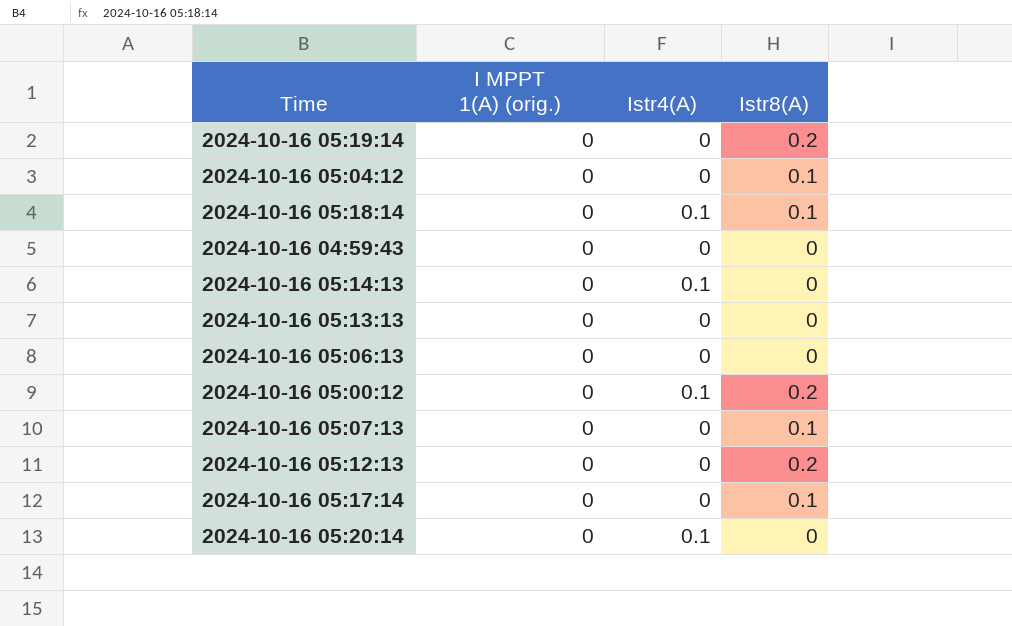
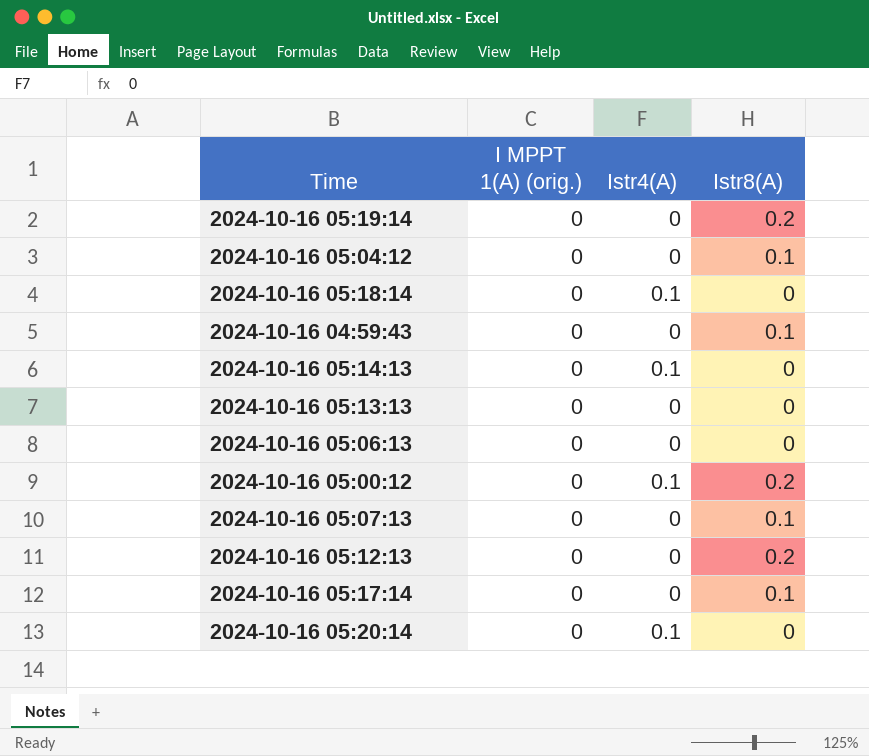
2024-10-16 05:18:14 | Istr8(A): 0.1 -> 0
2024-10-16 04:59:43 | Istr8(A): 0 -> 0.1

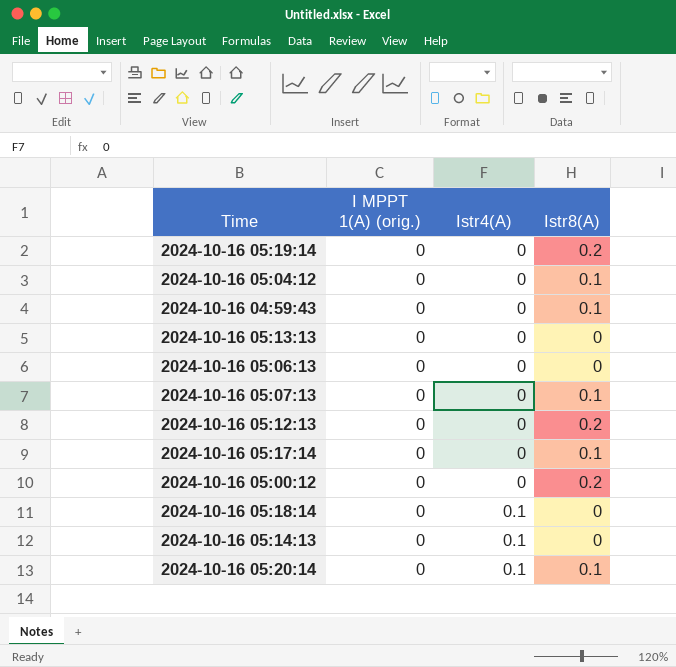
row order: none -> Istr4(A) ascending
2024-10-16 05:00:12 | Istr4(A): 0.1 -> 0
2024-10-16 05:20:14 | Istr8(A): 0 -> 0.1

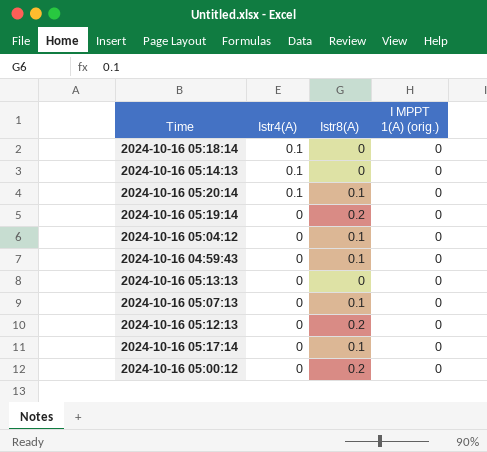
row order: Istr4(A) ascending -> Istr4(A) descending
column I MPPT 1(A) (orig.) | position: 2 -> 4
row 2024-10-16 05:06:13: 0 | 0 | 0 -> none

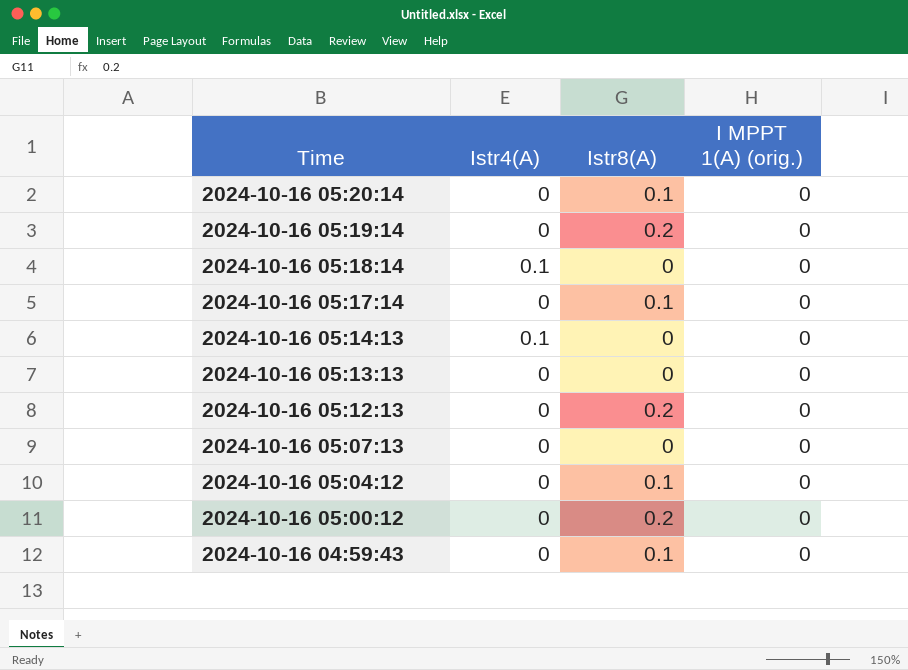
row order: Istr4(A) descending -> Time descending
2024-10-16 05:20:14 | Istr4(A): 0.1 -> 0
2024-10-16 05:07:13 | Istr8(A): 0.1 -> 0

